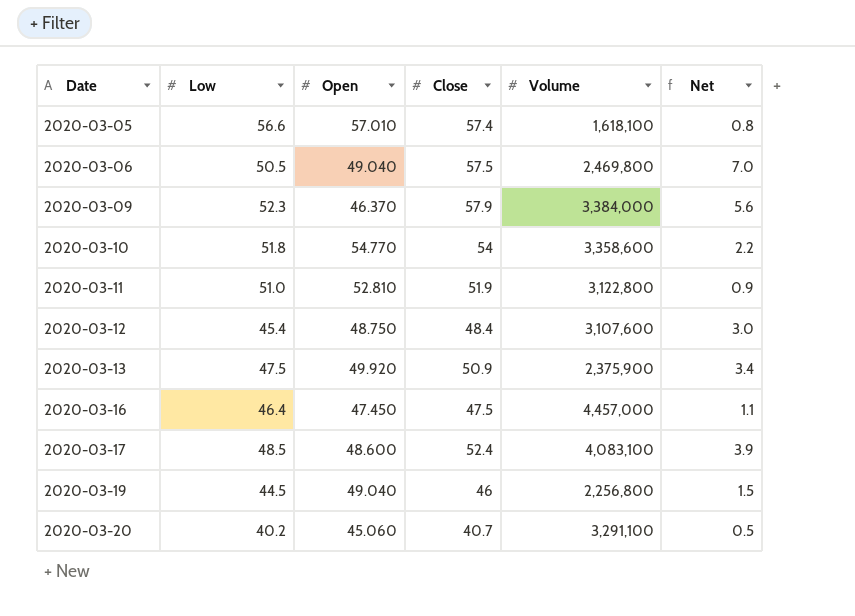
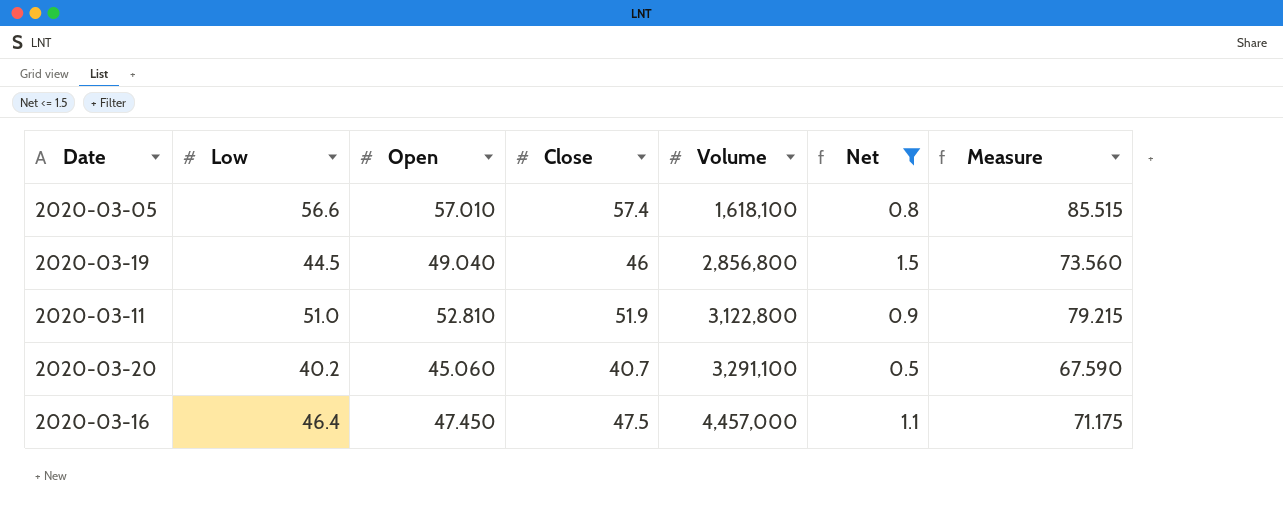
filter: none -> Net <= 1.5
row order: Date ascending -> Volume ascending
column Measure | formula: none -> [Open] * 1.5
2020-03-19 | Volume: 2,256,800 -> 2,856,800

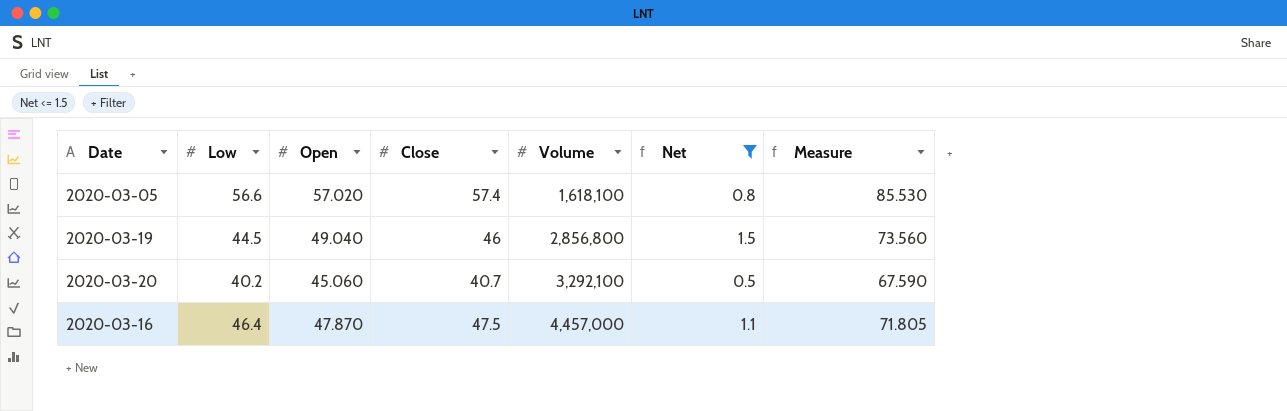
row 2020-03-11: 51.0 | 52.810 | 51.9 | 3,122,800 | 0.9 | 79.215 -> none
2020-03-05 | Open: 57.010 -> 57.020
2020-03-05 | Measure: 85.515 -> 85.530
2020-03-20 | Volume: 3,291,100 -> 3,292,100
2020-03-16 | Open: 47.450 -> 47.870
2020-03-16 | Measure: 71.175 -> 71.805

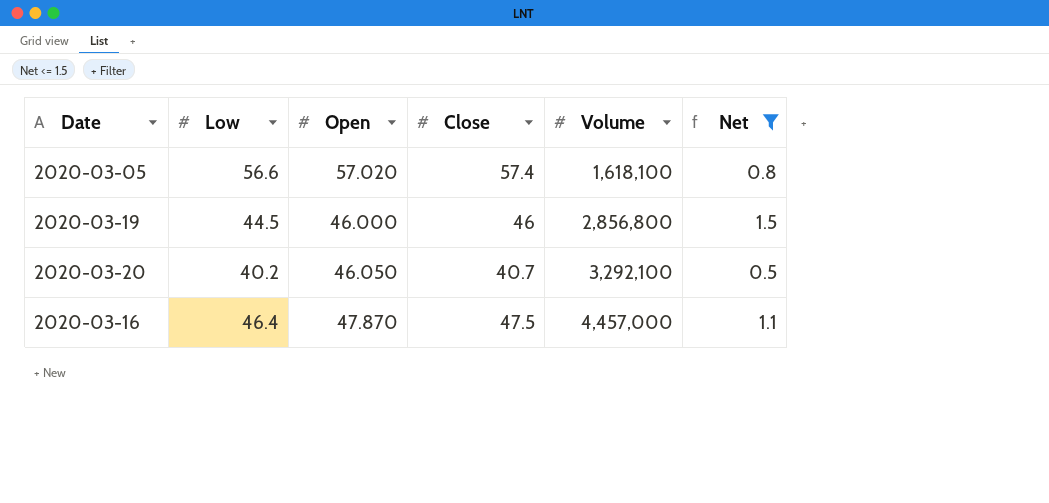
column Measure | formula: [Open] * 1.5 -> none
2020-03-19 | Open: 49.040 -> 46.000
2020-03-20 | Open: 45.060 -> 46.050

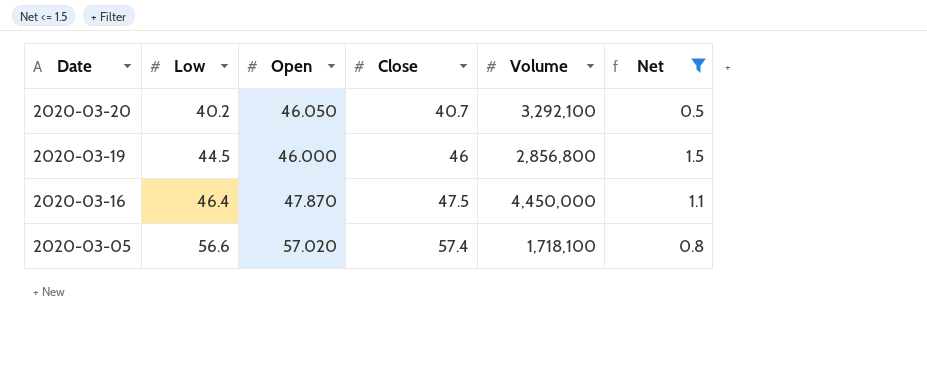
row order: Volume ascending -> Date descending
2020-03-16 | Volume: 4,457,000 -> 4,450,000
2020-03-05 | Volume: 1,618,100 -> 1,718,100

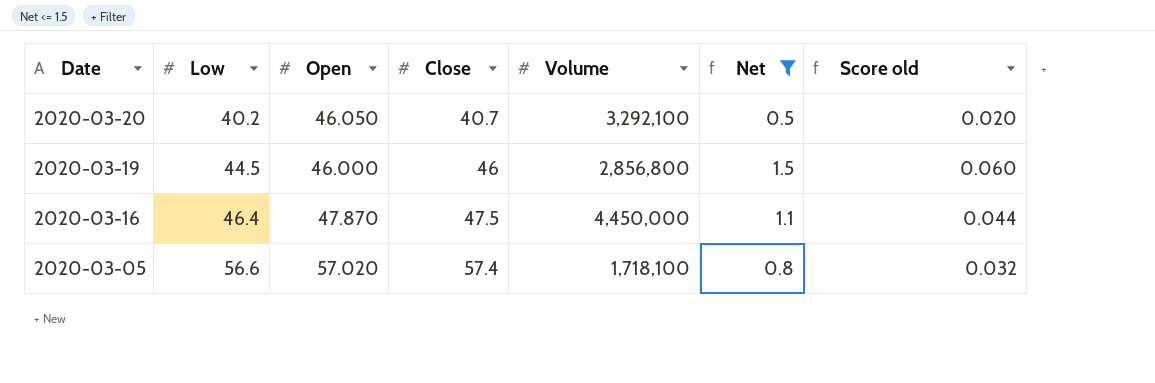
column Score old | formula: none -> [Net] * 0.04

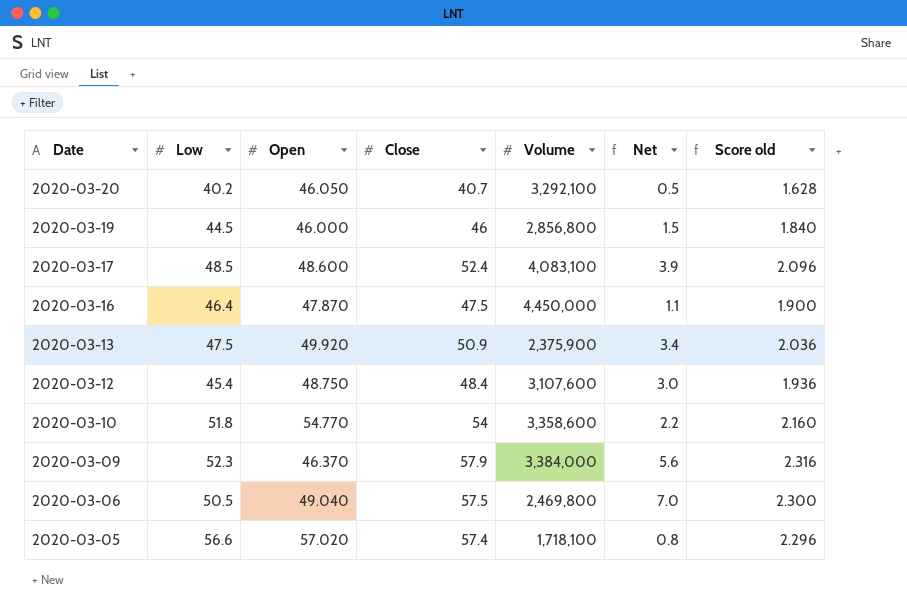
filter: Net <= 1.5 -> none
column Score old | formula: [Net] * 0.04 -> [Close] * 0.04

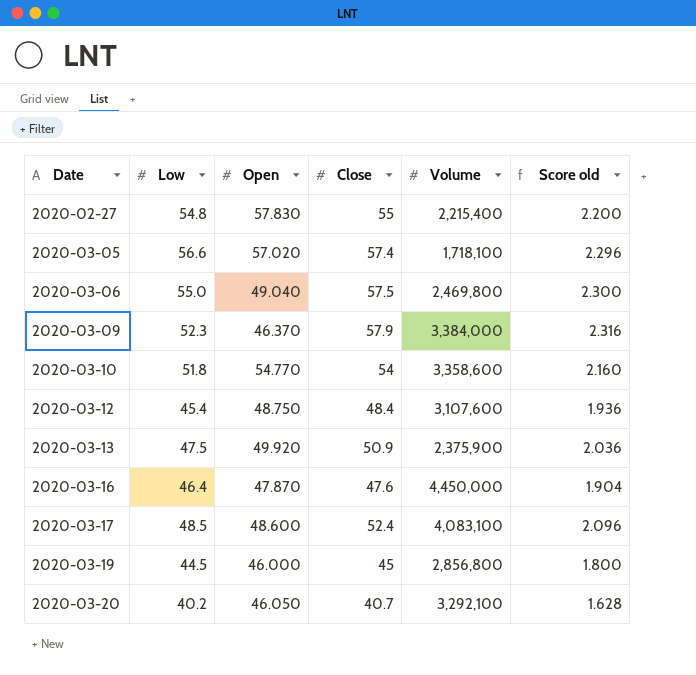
row order: Date descending -> Date ascending
column Net | formula: [Close] - [Low] -> none
row 2020-02-27: none -> 54.8 | 57.830 | 55 | 2,215,400 | 2.200
2020-03-06 | Low: 50.5 -> 55.0
2020-03-16 | Close: 47.5 -> 47.6
2020-03-16 | Score old: 1.900 -> 1.904
2020-03-19 | Close: 46 -> 45
2020-03-19 | Score old: 1.840 -> 1.800

